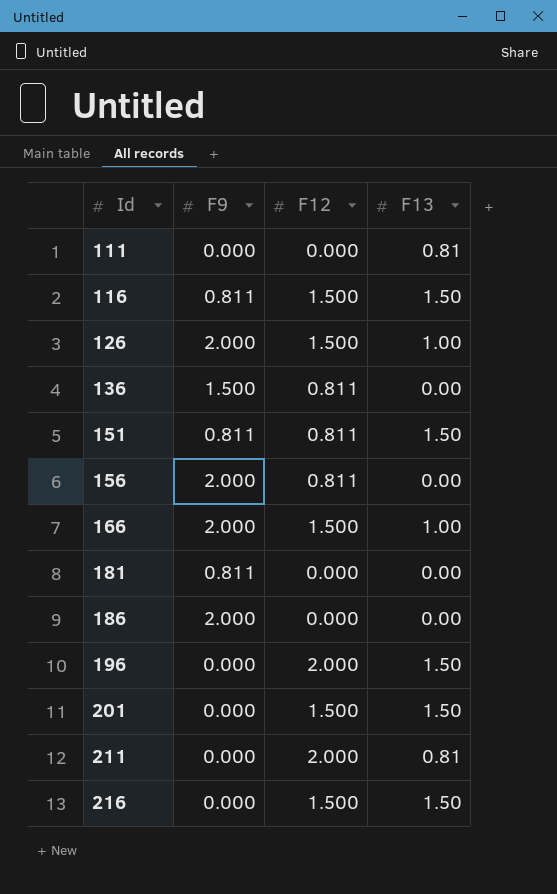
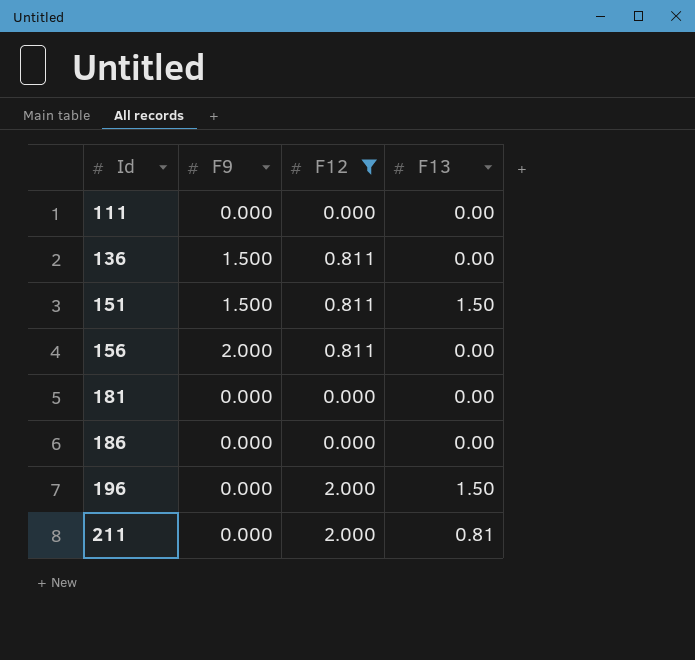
filter: none -> F12 != 1.500
111 | F13: 0.81 -> 0.00
151 | F9: 0.811 -> 1.500
181 | F9: 0.811 -> 0.000
186 | F9: 2.000 -> 0.000

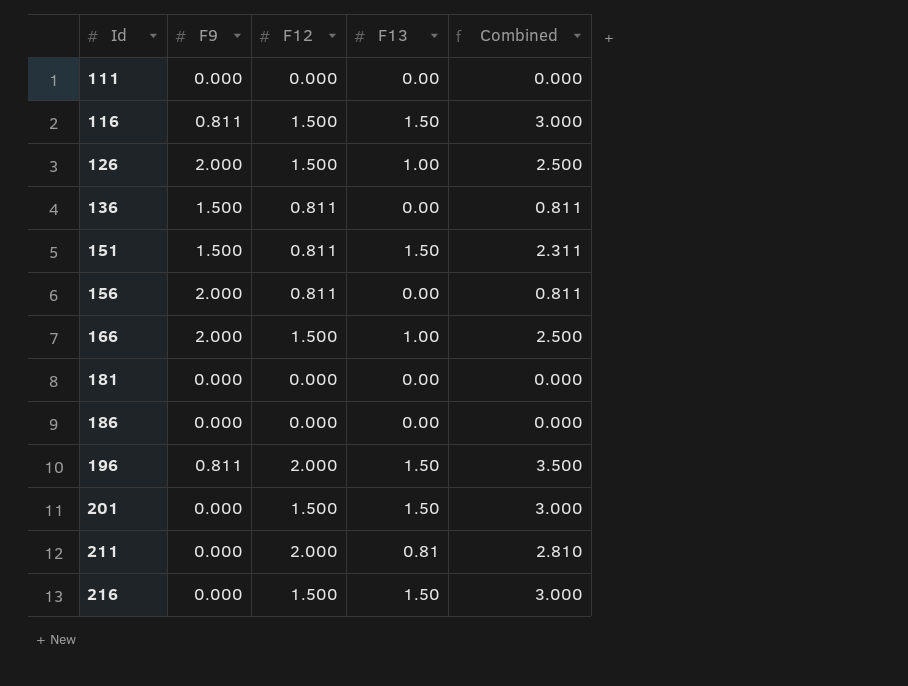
filter: F12 != 1.500 -> none
column Combined | formula: none -> [F12] + [F13]
196 | F9: 0.000 -> 0.811

